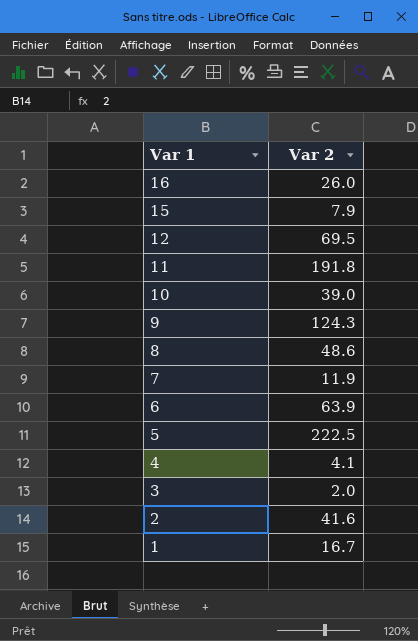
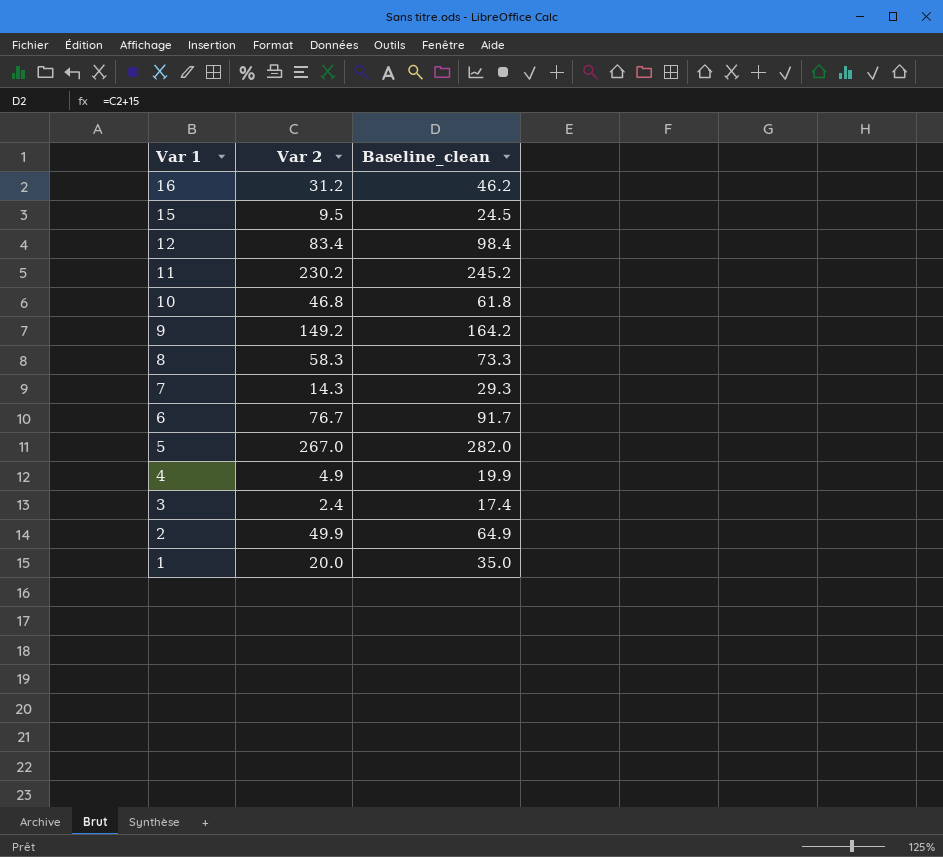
column Baseline_clean | formula: none -> [Var 2] + 15
16 | Var 2: 26.0 -> 31.2
15 | Var 2: 7.9 -> 9.5
12 | Var 2: 69.5 -> 83.4
11 | Var 2: 191.8 -> 230.2
10 | Var 2: 39.0 -> 46.8
9 | Var 2: 124.3 -> 149.2
8 | Var 2: 48.6 -> 58.3
7 | Var 2: 11.9 -> 14.3
6 | Var 2: 63.9 -> 76.7
5 | Var 2: 222.5 -> 267.0
4 | Var 2: 4.1 -> 4.9
3 | Var 2: 2.0 -> 2.4
2 | Var 2: 41.6 -> 49.9
1 | Var 2: 16.7 -> 20.0

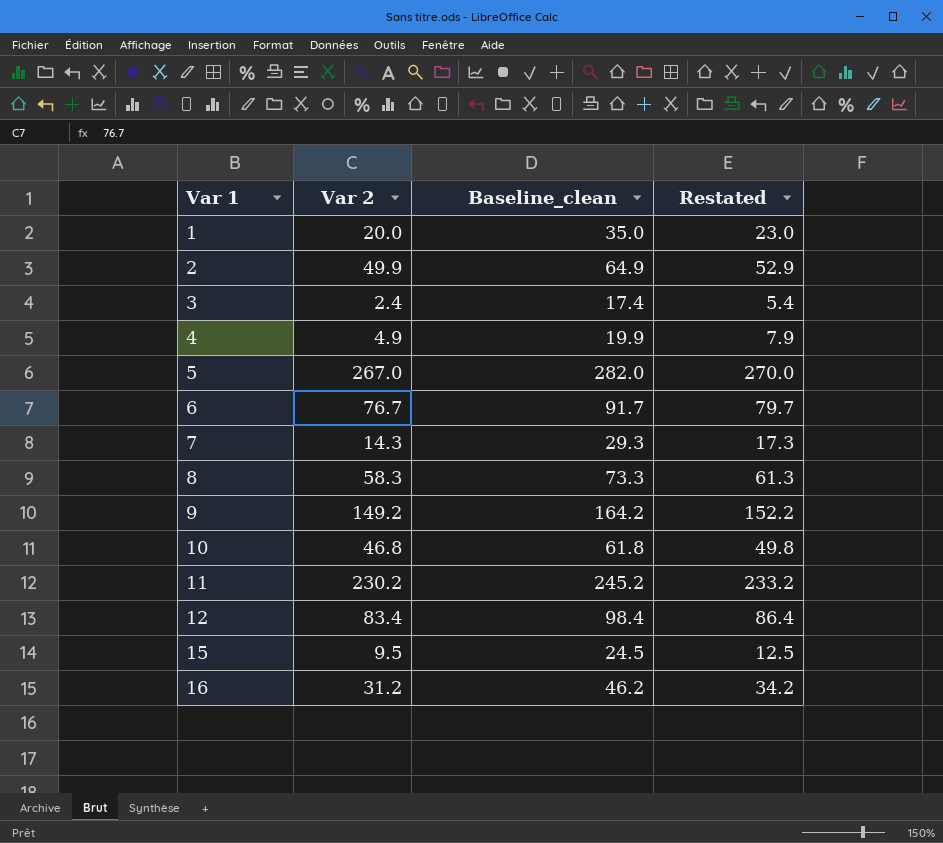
row order: Var 1 descending -> Var 1 ascending
column Restated | formula: none -> [Var 2] + 3

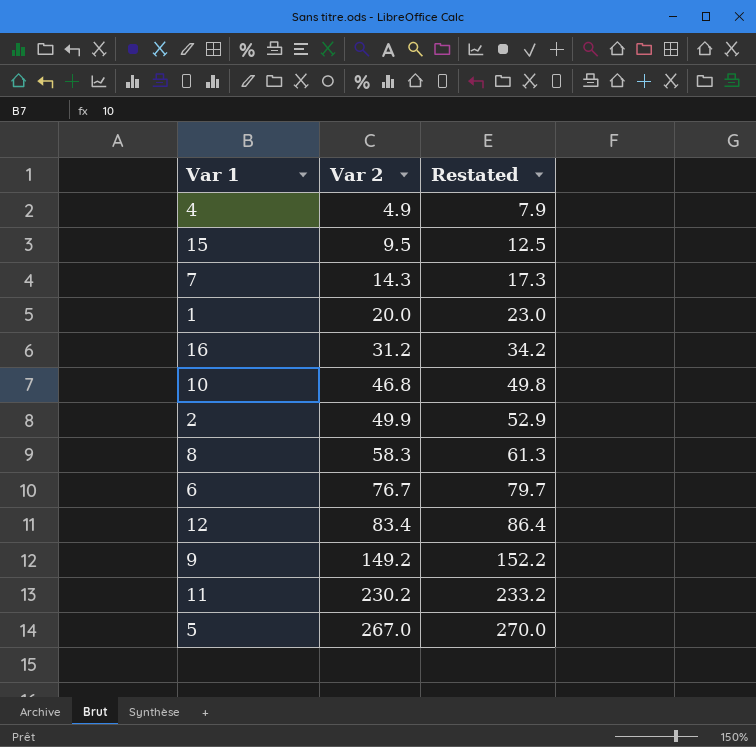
row order: Var 1 ascending -> Var 2 ascending
column Baseline_clean | formula: [Var 2] + 15 -> none
row 3: 2.4 | 17.4 | 5.4 -> none

